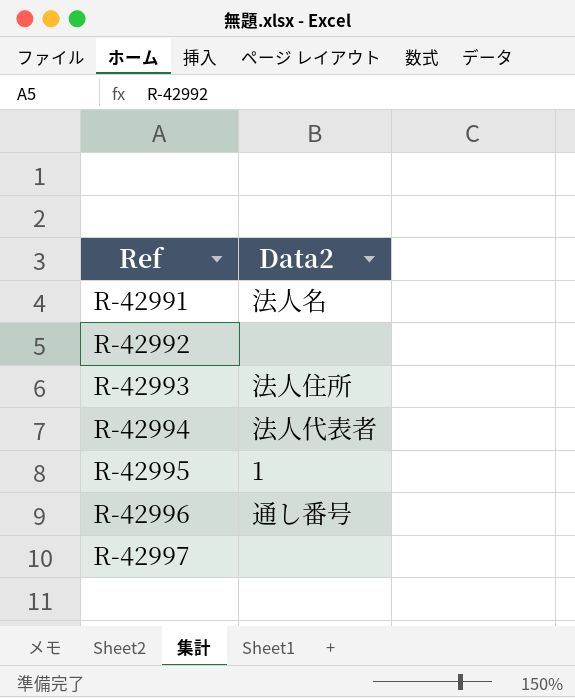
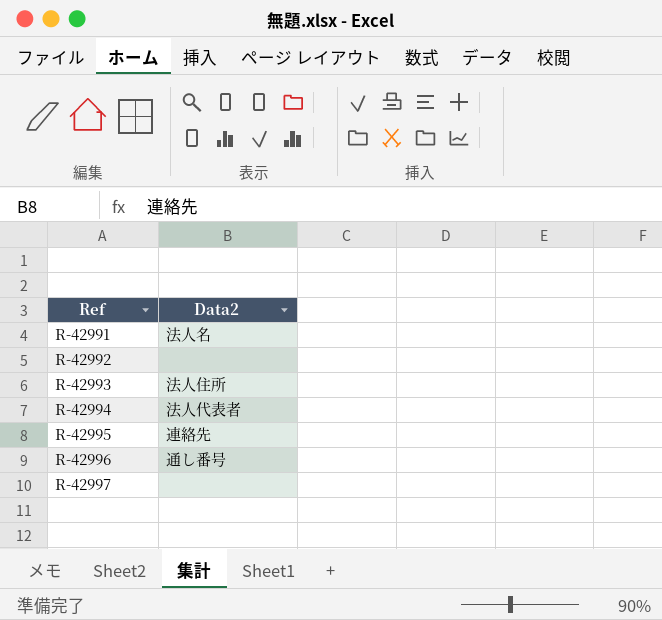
R-42995 | Data2: 1 -> 連絡先

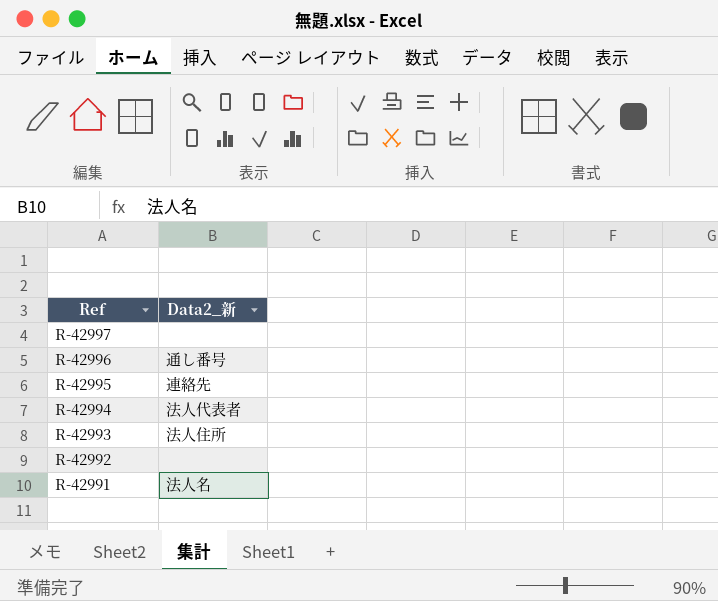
row order: Ref ascending -> Ref descending
column name: Data2 -> Data2_新

